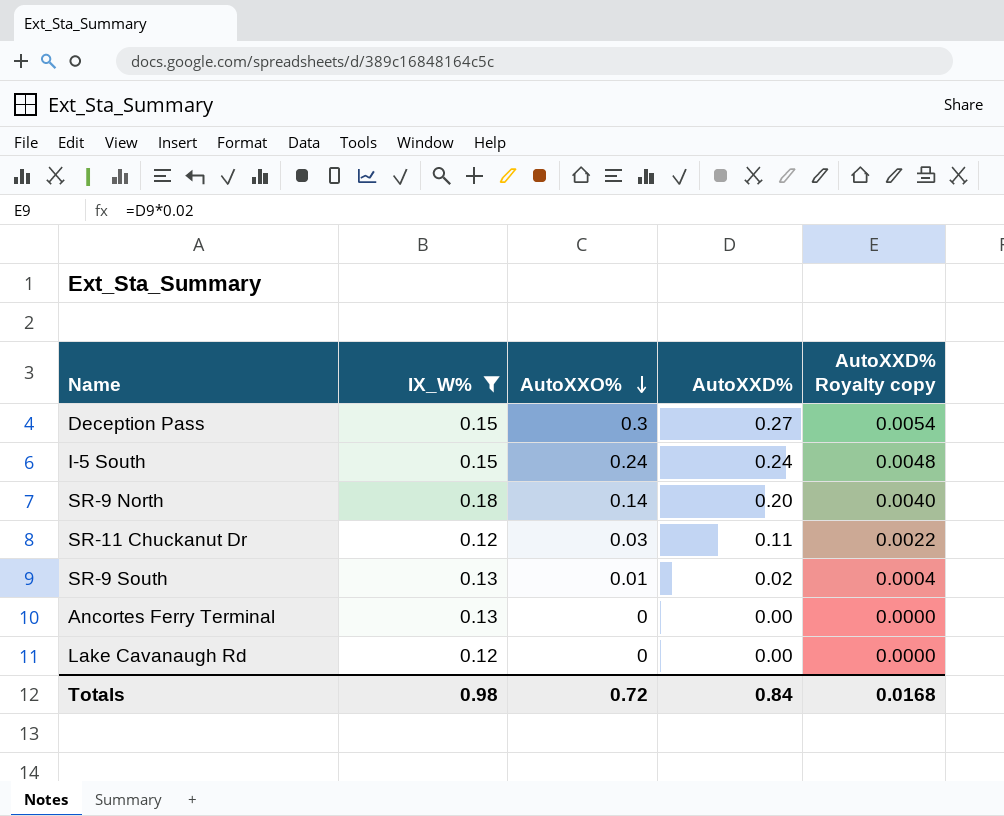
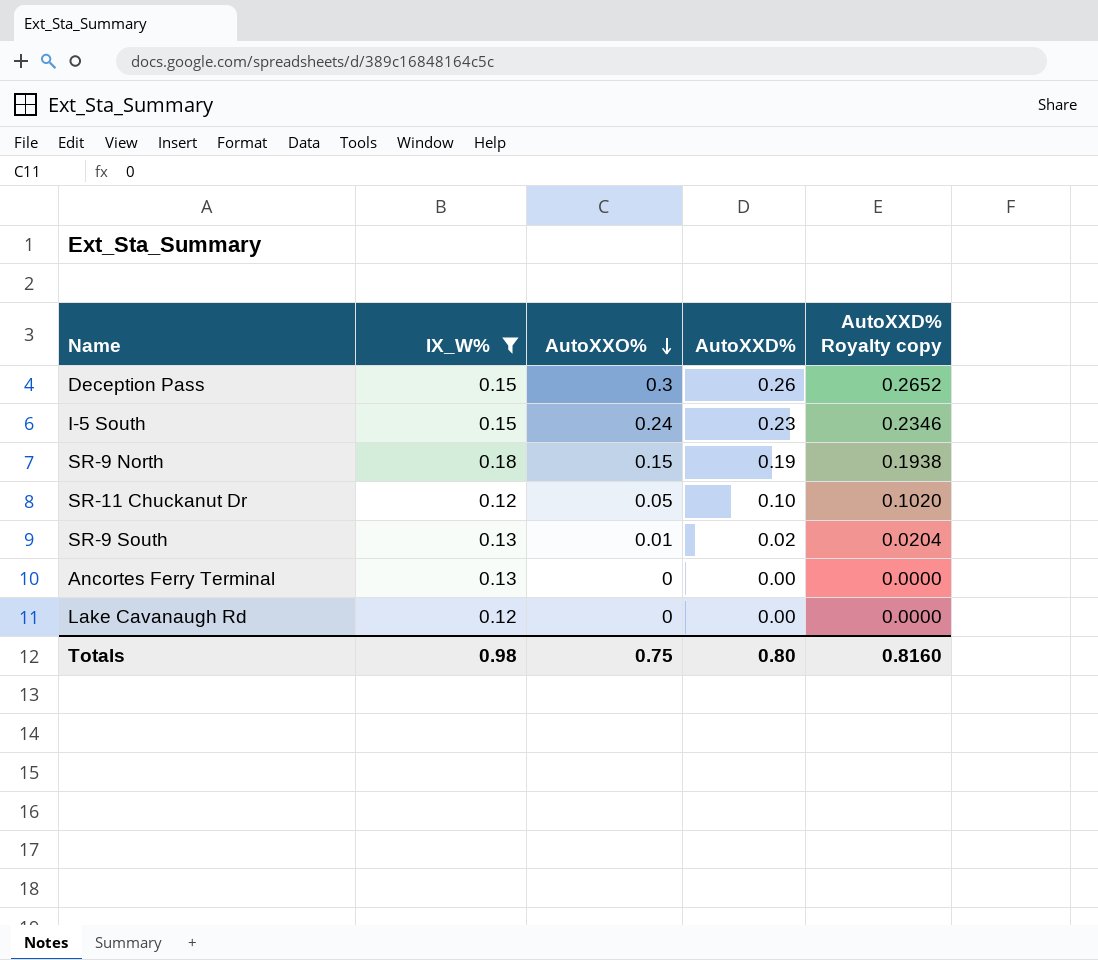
column AutoXXD% Royalty copy | formula: [AutoXXD%] * 0.02 -> [AutoXXD%] * 1.02
Deception Pass | AutoXXD%: 0.27 -> 0.26
I-5 South | AutoXXD%: 0.24 -> 0.23
SR-9 North | AutoXXO%: 0.14 -> 0.15
SR-9 North | AutoXXD%: 0.20 -> 0.19
SR-11 Chuckanut Dr | AutoXXO%: 0.03 -> 0.05
SR-11 Chuckanut Dr | AutoXXD%: 0.11 -> 0.10
Totals | AutoXXO%: 0.72 -> 0.75
Totals | AutoXXD%: 0.84 -> 0.80
Totals | AutoXXD% Royalty copy: 0.0168 -> 0.8160

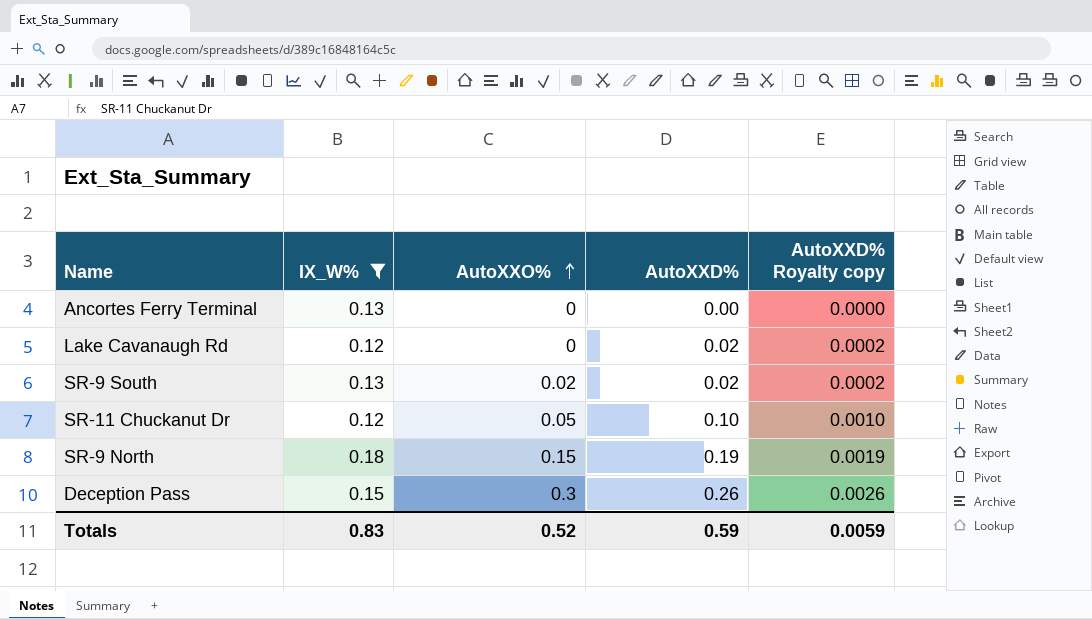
row order: AutoXXO% descending -> AutoXXO% ascending
column AutoXXD% Royalty copy | formula: [AutoXXD%] * 1.02 -> [AutoXXD%] * 0.01
row I-5 South: 0.15 | 0.24 | 0.23 | 0.2346 -> none
Lake Cavanaugh Rd | AutoXXD%: 0.00 -> 0.02
SR-9 South | AutoXXO%: 0.01 -> 0.02
Totals | IX_W%: 0.98 -> 0.83
Totals | AutoXXO%: 0.75 -> 0.52
Totals | AutoXXD%: 0.80 -> 0.59
Totals | AutoXXD% Royalty copy: 0.8160 -> 0.0059

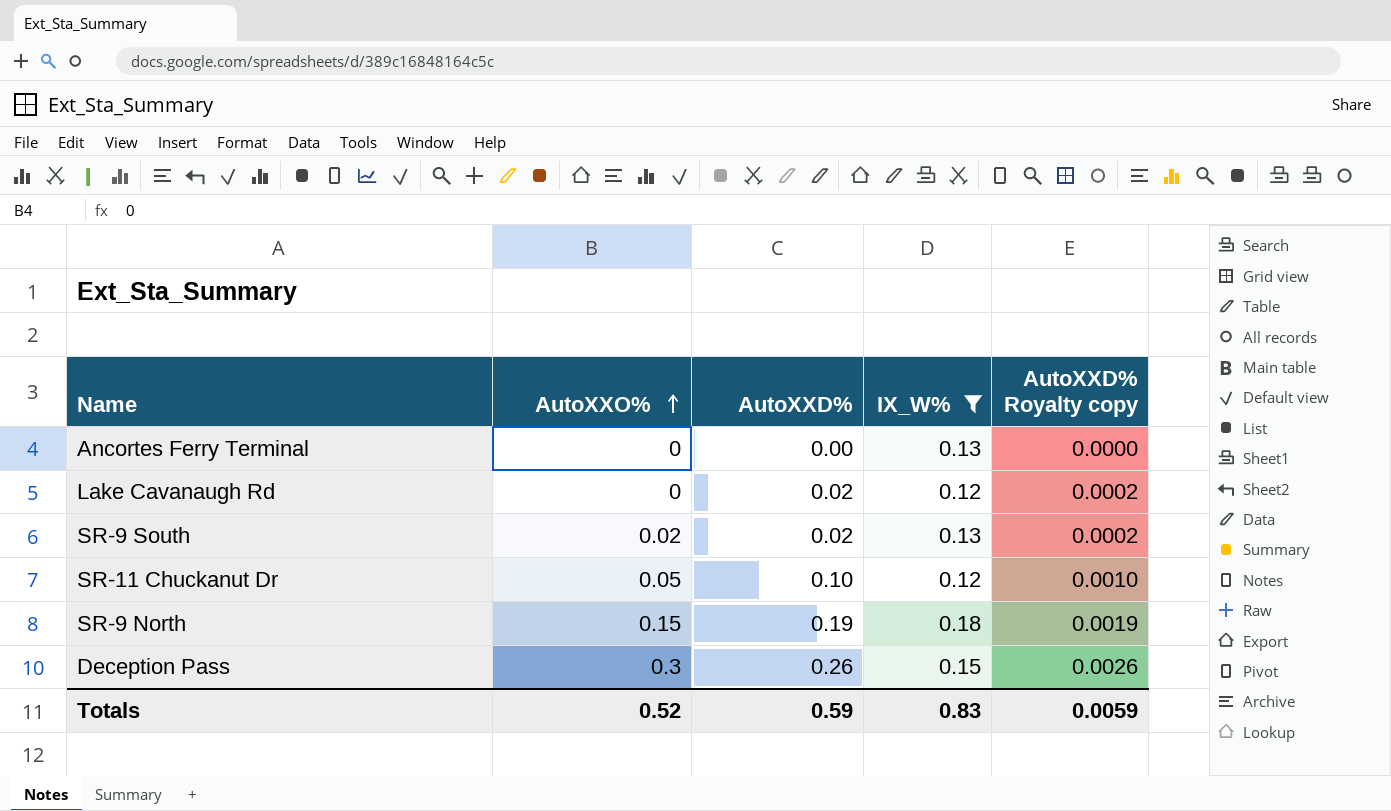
column IX_W% | position: 2 -> 4

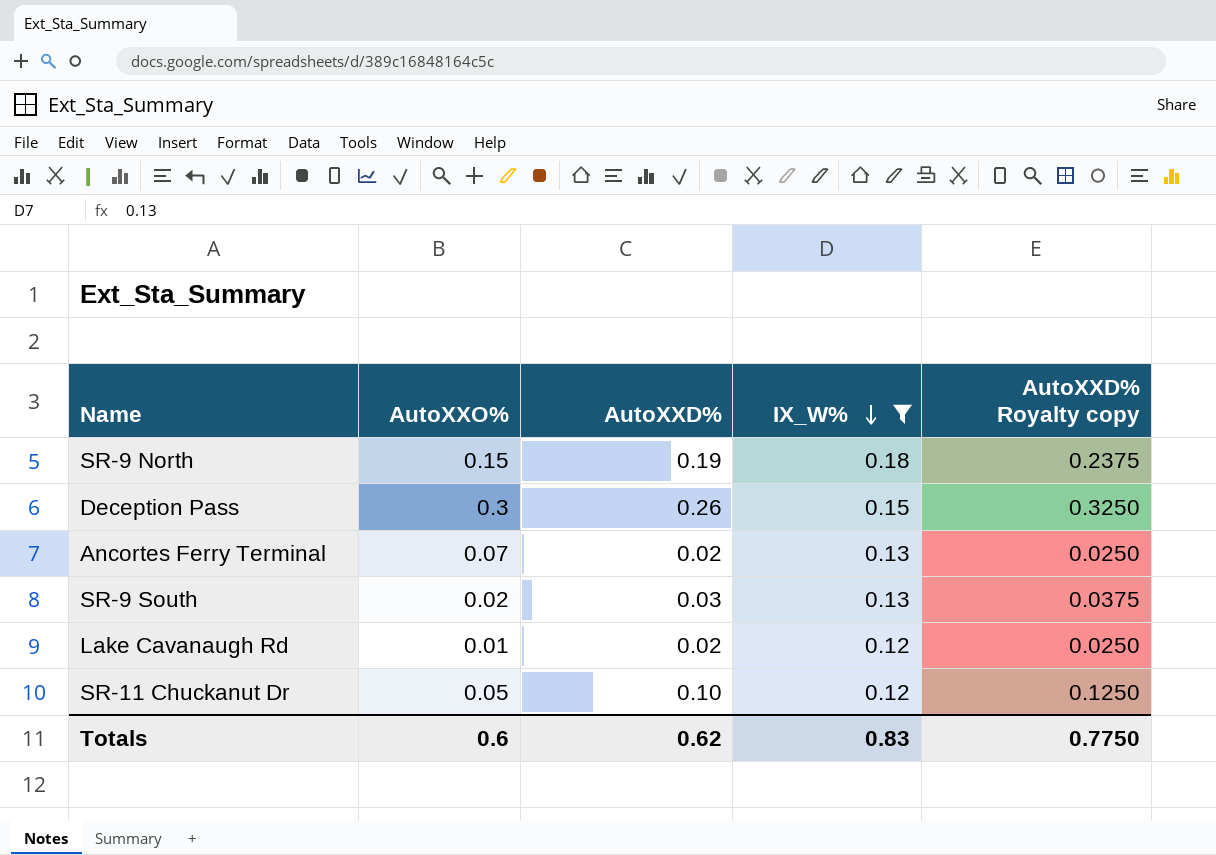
row order: AutoXXO% ascending -> IX_W% descending
column AutoXXD% Royalty copy | formula: [AutoXXD%] * 0.01 -> [AutoXXD%] * 1.25
Ancortes Ferry Terminal | AutoXXO%: 0 -> 0.07
Ancortes Ferry Terminal | AutoXXD%: 0.00 -> 0.02
SR-9 South | AutoXXD%: 0.02 -> 0.03
Lake Cavanaugh Rd | AutoXXO%: 0 -> 0.01
Totals | AutoXXO%: 0.52 -> 0.6
Totals | AutoXXD%: 0.59 -> 0.62
Totals | AutoXXD% Royalty copy: 0.0059 -> 0.7750

